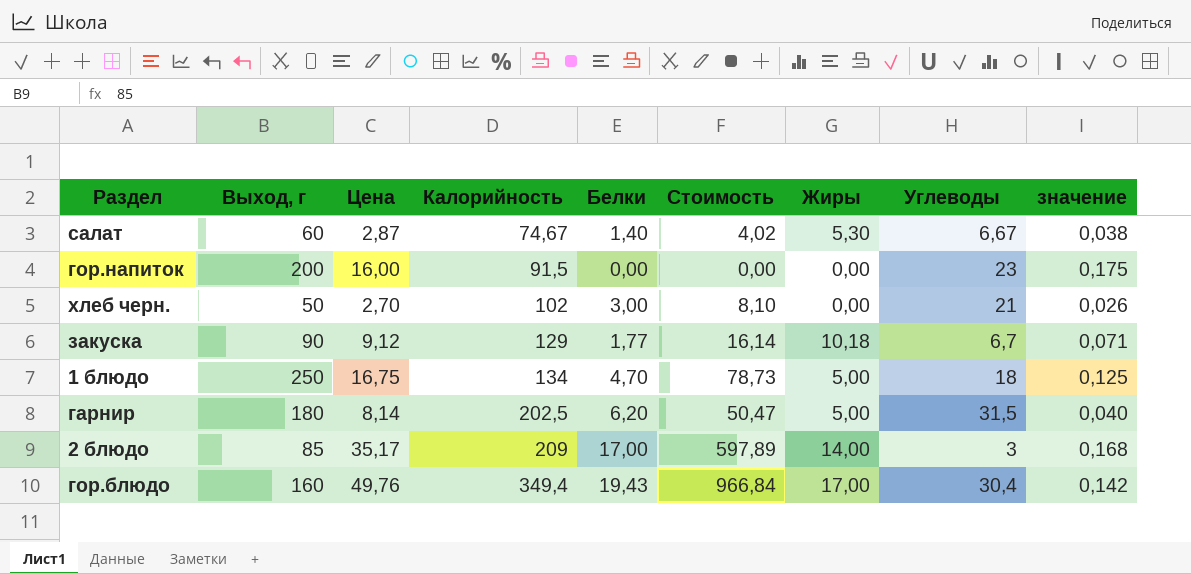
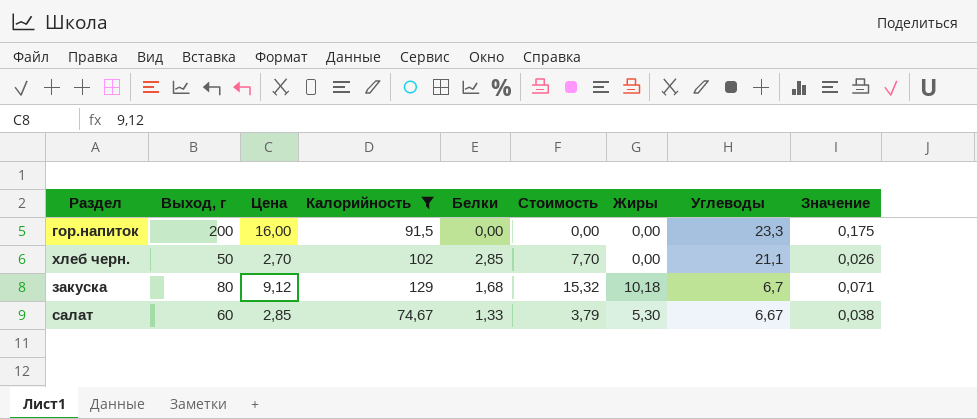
filter: none -> Калорийность <= 129
row order: Калорийность ascending -> Углеводы descending
column name: значение -> Значение
гор.напиток | Углеводы: 23 -> 23,3
хлеб черн. | Белки: 3,00 -> 2,85
хлеб черн. | Стоимость: 8,10 -> 7,70
хлеб черн. | Углеводы: 21 -> 21,1
закуска | Выход, г: 90 -> 80
закуска | Белки: 1,77 -> 1,68
закуска | Стоимость: 16,14 -> 15,32
салат | Цена: 2,87 -> 2,85
салат | Белки: 1,40 -> 1,33
салат | Стоимость: 4,02 -> 3,79

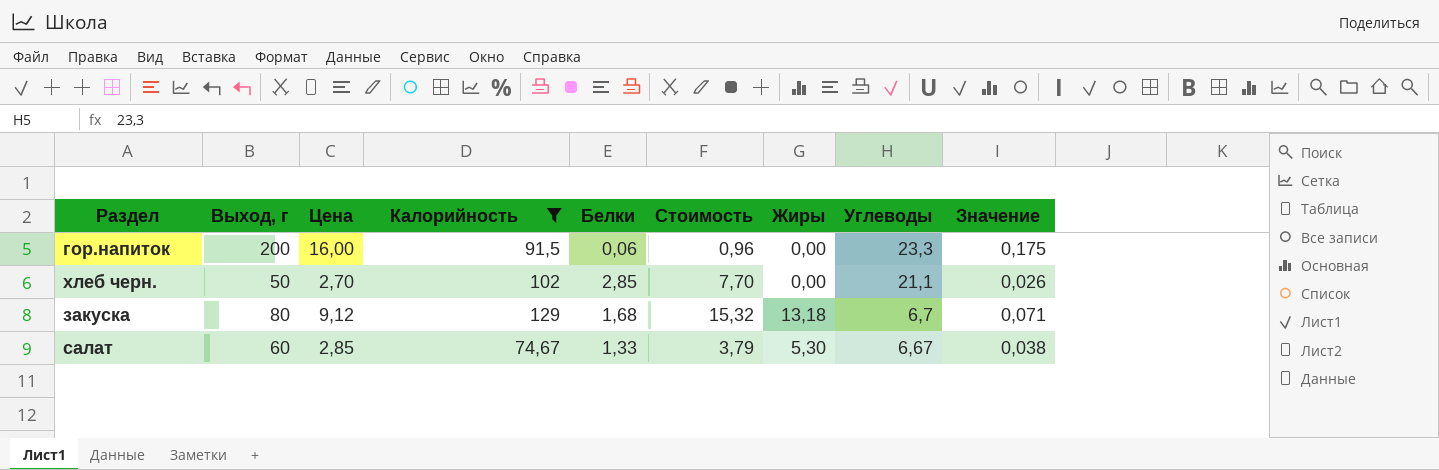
гор.напиток | Белки: 0,00 -> 0,06
гор.напиток | Стоимость: 0,00 -> 0,96
закуска | Жиры: 10,18 -> 13,18

